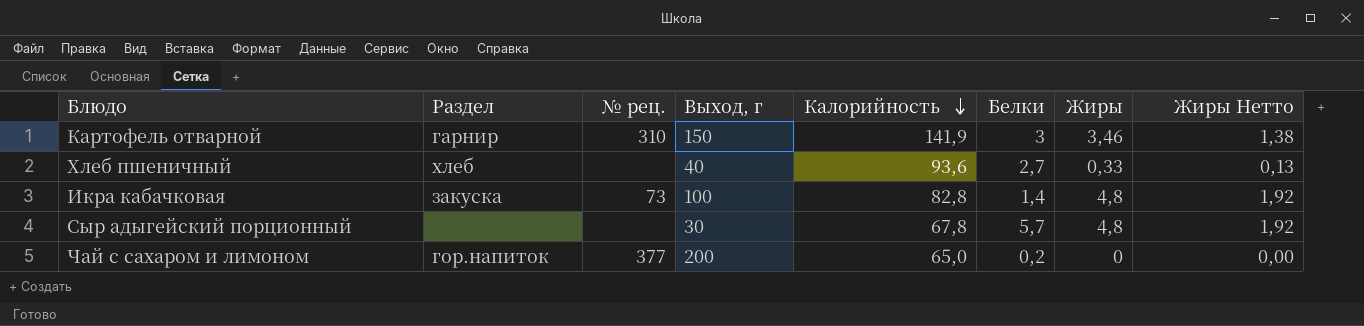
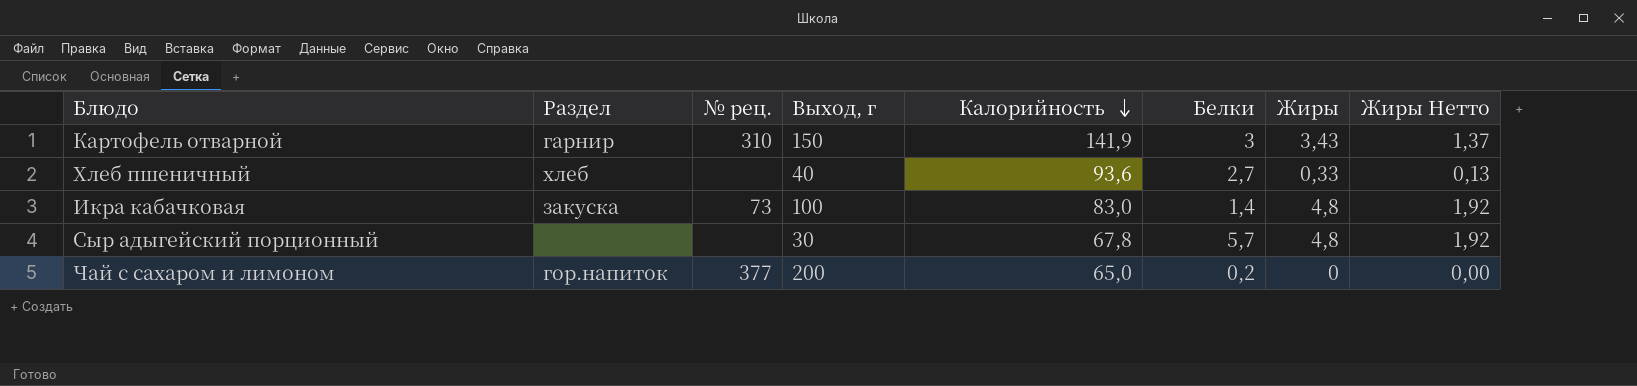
Картофель отварной | Жиры: 3,46 -> 3,43
Картофель отварной | Жиры Нетто: 1,38 -> 1,37
Икра кабачковая | Калорийность: 82,8 -> 83,0

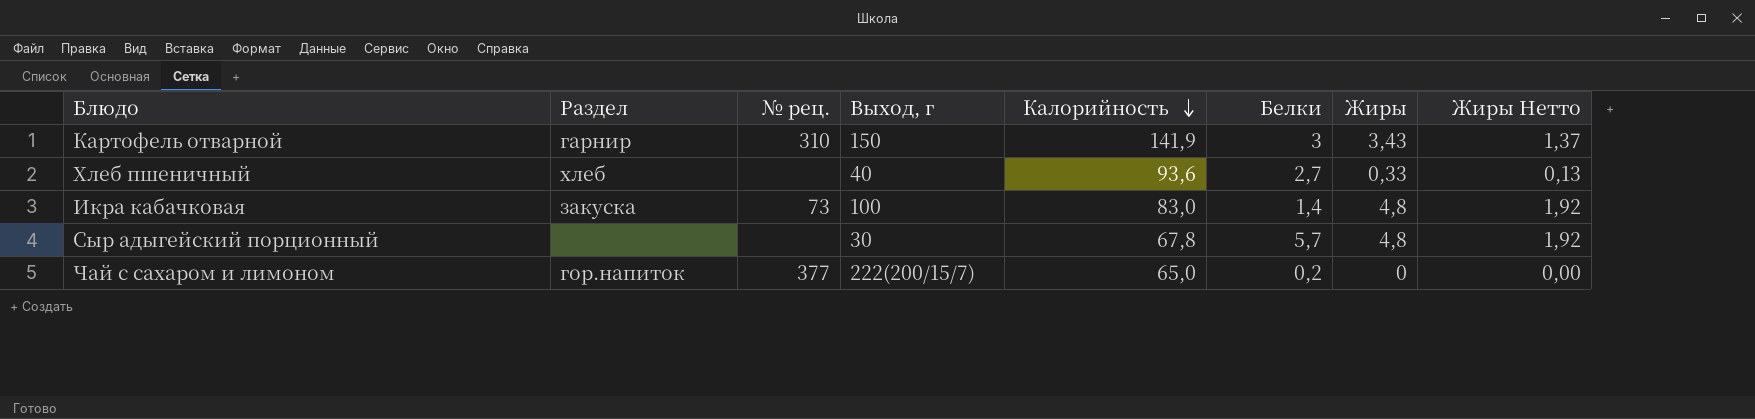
Чай с сахаром и лимоном | Выход, г: 200 -> 222(200/15/7)

